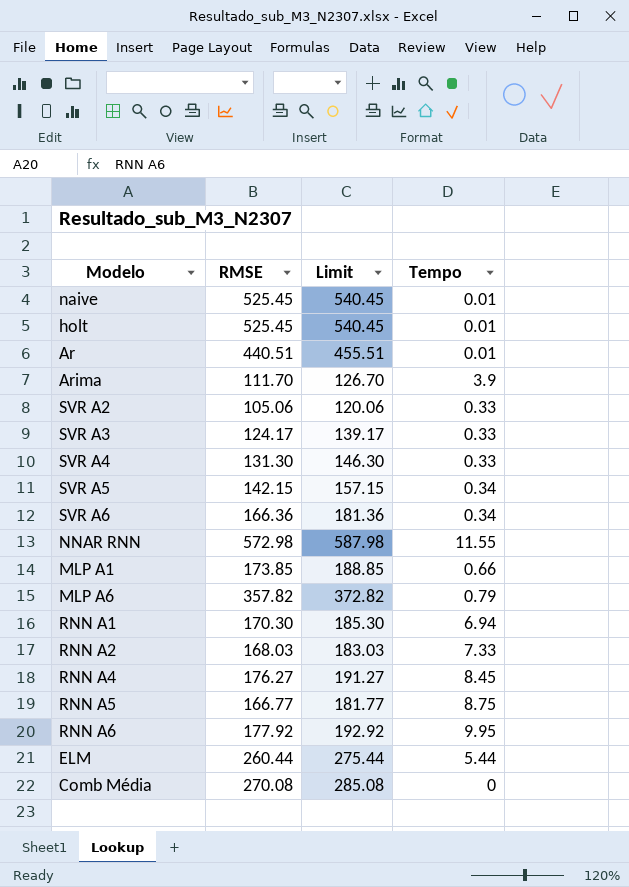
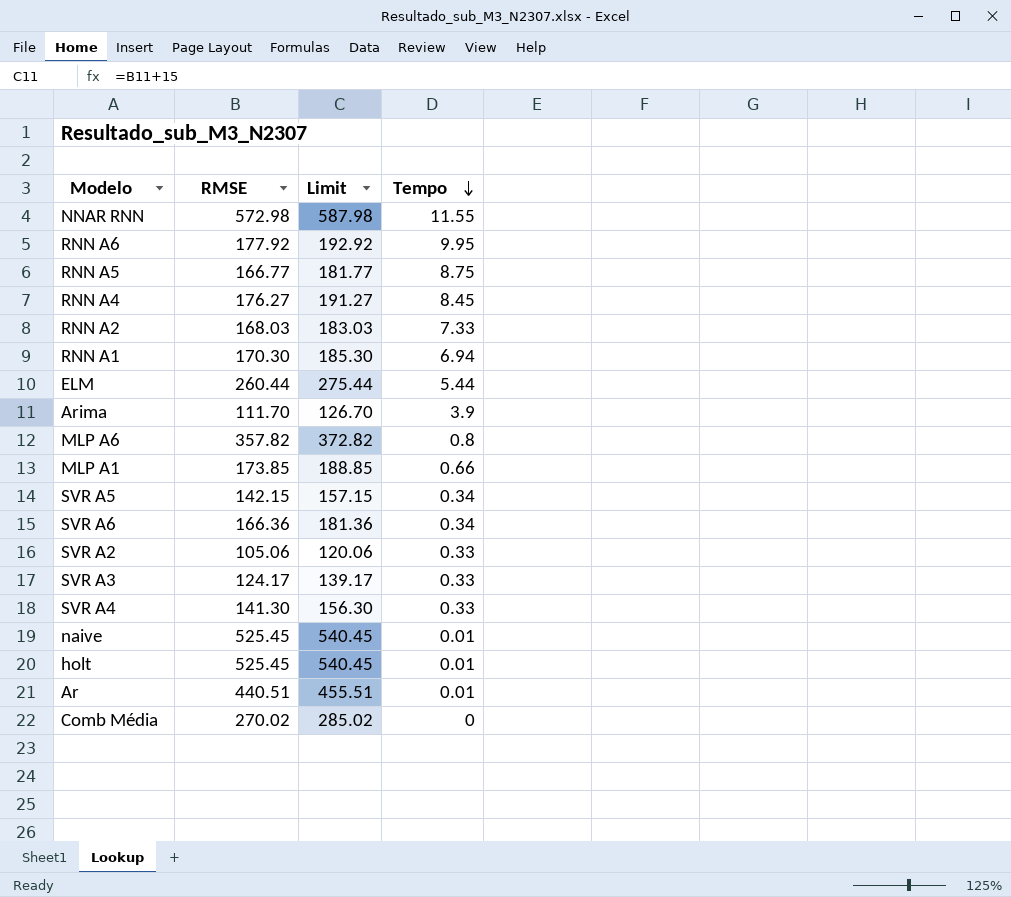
row order: none -> Tempo descending
MLP A6 | Tempo: 0.79 -> 0.8
SVR A4 | RMSE: 131.30 -> 141.30
SVR A4 | Limit: 146.30 -> 156.30
Comb Média | RMSE: 270.08 -> 270.02
Comb Média | Limit: 285.08 -> 285.02

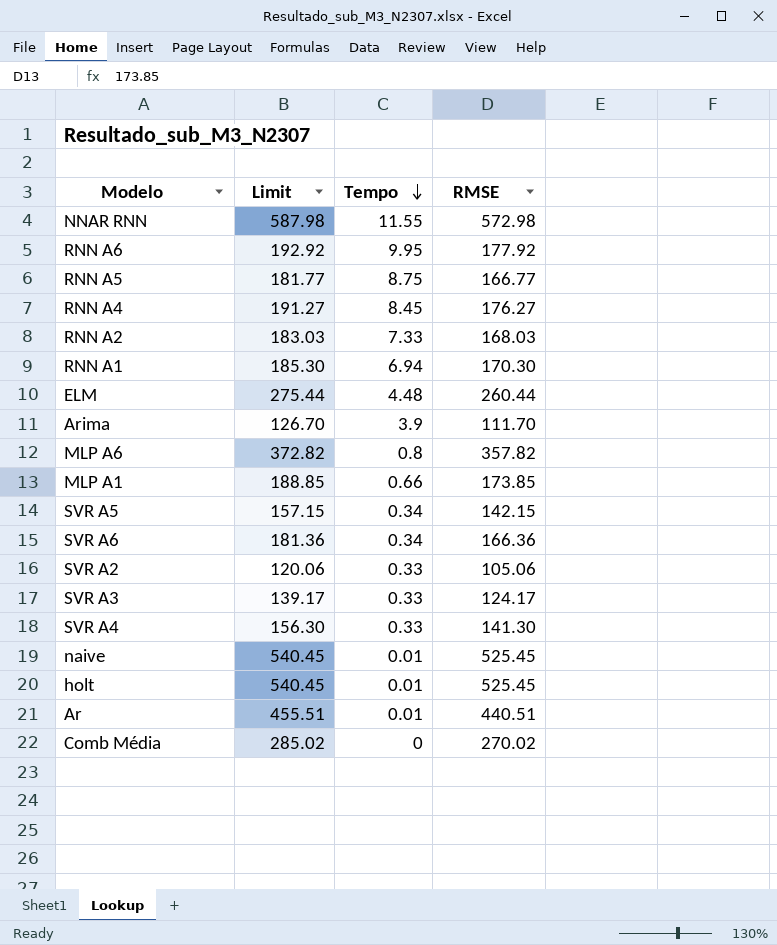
column RMSE | position: 2 -> 4
ELM | Tempo: 5.44 -> 4.48

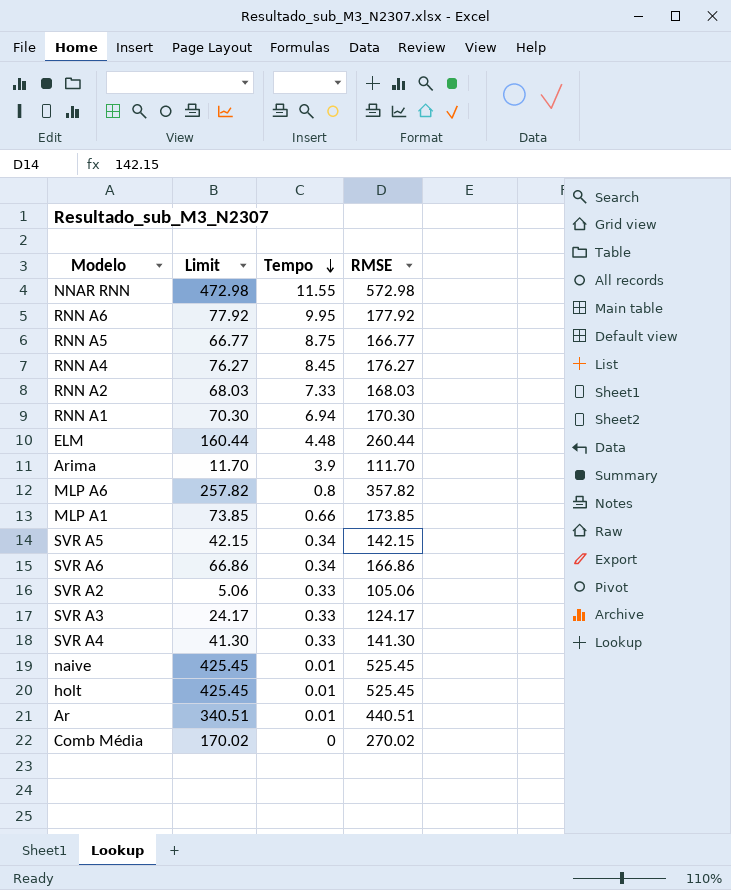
column Limit | formula: [RMSE] + 15 -> [RMSE] - 100
SVR A6 | RMSE: 166.36 -> 166.86

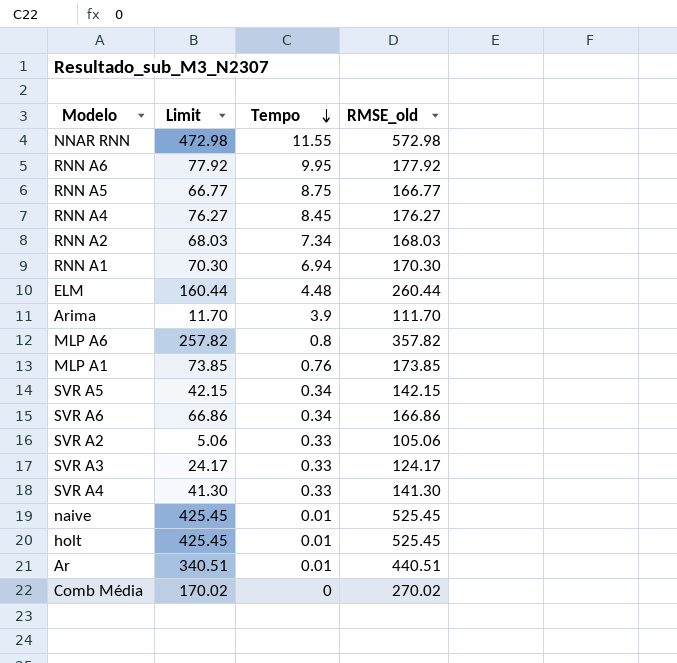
column name: RMSE -> RMSE_old
RNN A2 | Tempo: 7.33 -> 7.34
MLP A1 | Tempo: 0.66 -> 0.76

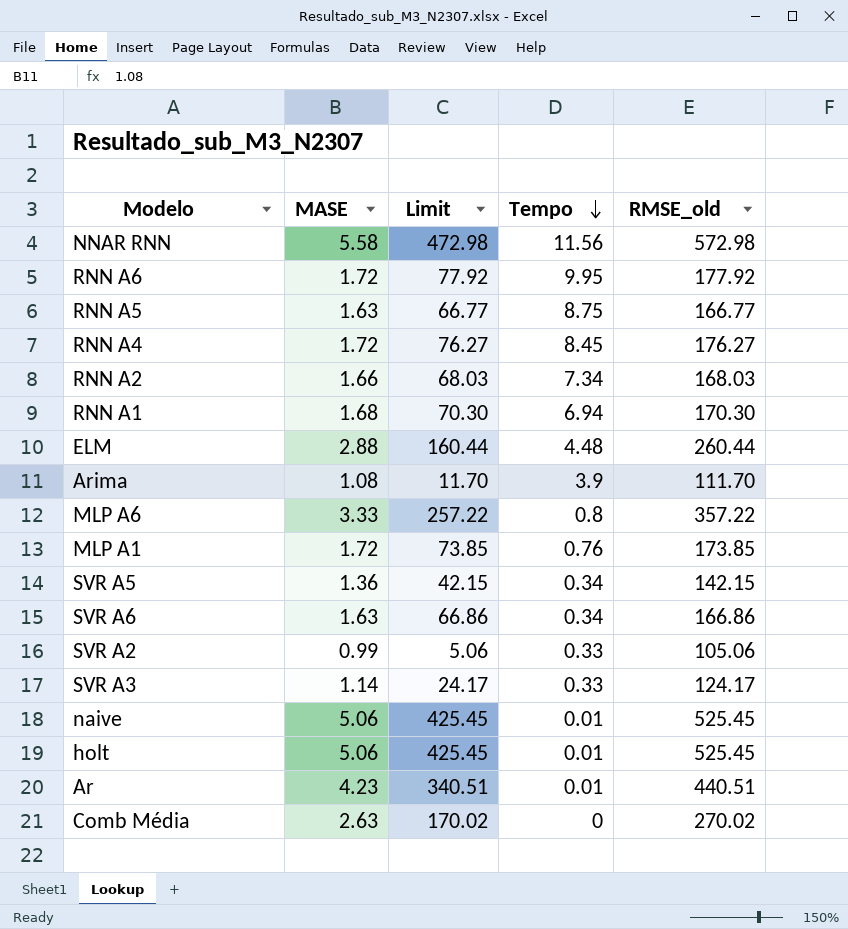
column MASE | position: none -> 2
row SVR A4: 41.30 | 0.33 | 141.30 -> none
NNAR RNN | Tempo: 11.55 -> 11.56
MLP A6 | Limit: 257.82 -> 257.22
MLP A6 | RMSE_old: 357.82 -> 357.22

